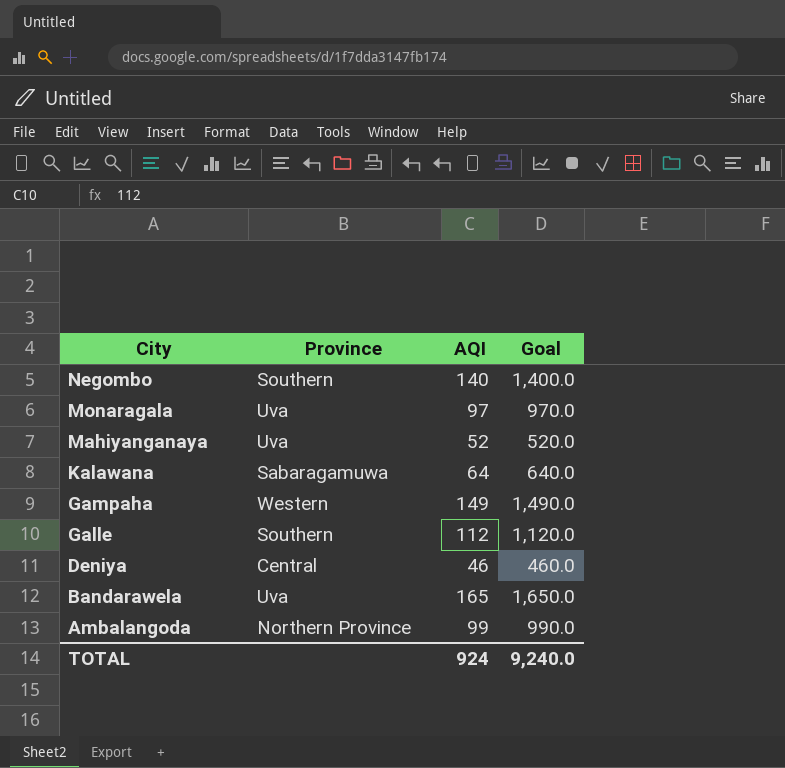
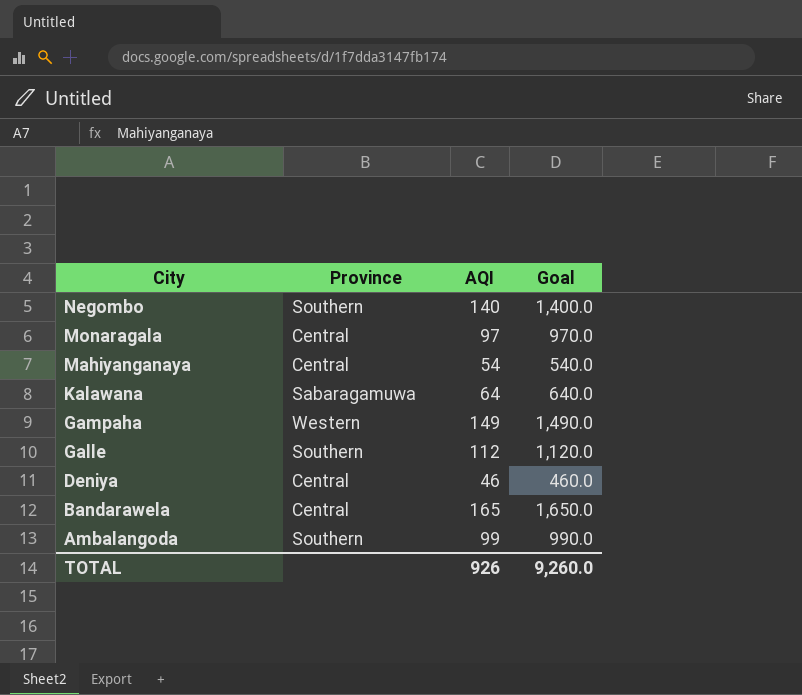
Monaragala | Province: Uva -> Central
Mahiyanganaya | Province: Uva -> Central
Mahiyanganaya | AQI: 52 -> 54
Mahiyanganaya | Goal: 520.0 -> 540.0
Bandarawela | Province: Uva -> Central
Ambalangoda | Province: Northern Province -> Southern
TOTAL | AQI: 924 -> 926
TOTAL | Goal: 9,240.0 -> 9,260.0

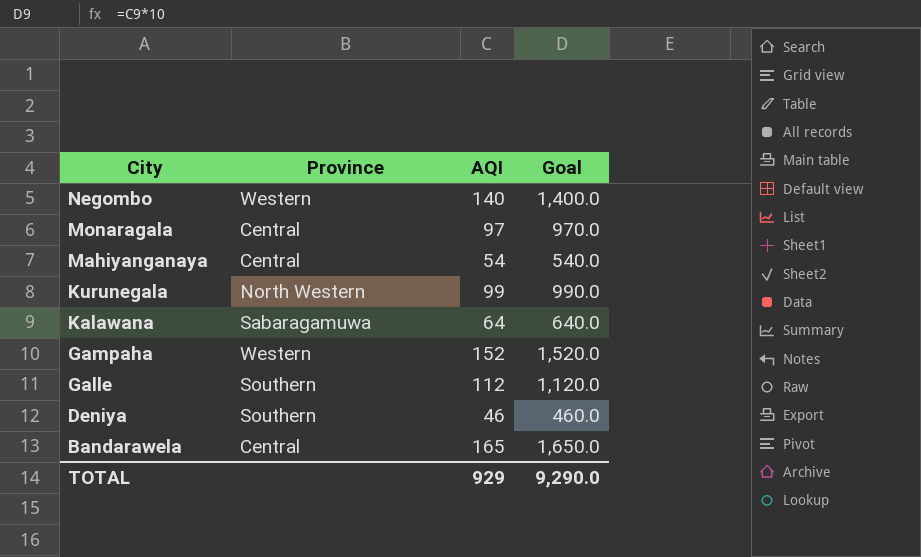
row Ambalangoda: Southern | 99 | 990.0 -> none
Negombo | Province: Southern -> Western
row Kurunegala: none -> North Western | 99 | 990.0
Gampaha | AQI: 149 -> 152
Gampaha | Goal: 1,490.0 -> 1,520.0
Deniya | Province: Central -> Southern
TOTAL | AQI: 926 -> 929
TOTAL | Goal: 9,260.0 -> 9,290.0

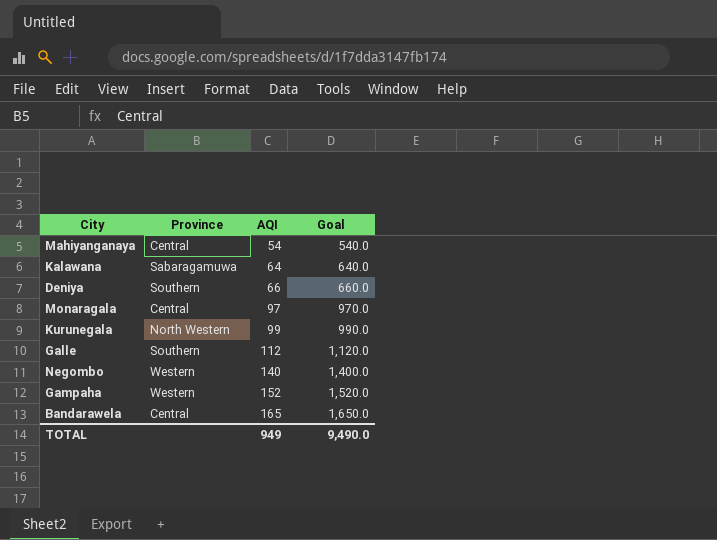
row order: City descending -> AQI ascending
Deniya | AQI: 46 -> 66
Deniya | Goal: 460.0 -> 660.0
TOTAL | AQI: 929 -> 949
TOTAL | Goal: 9,290.0 -> 9,490.0

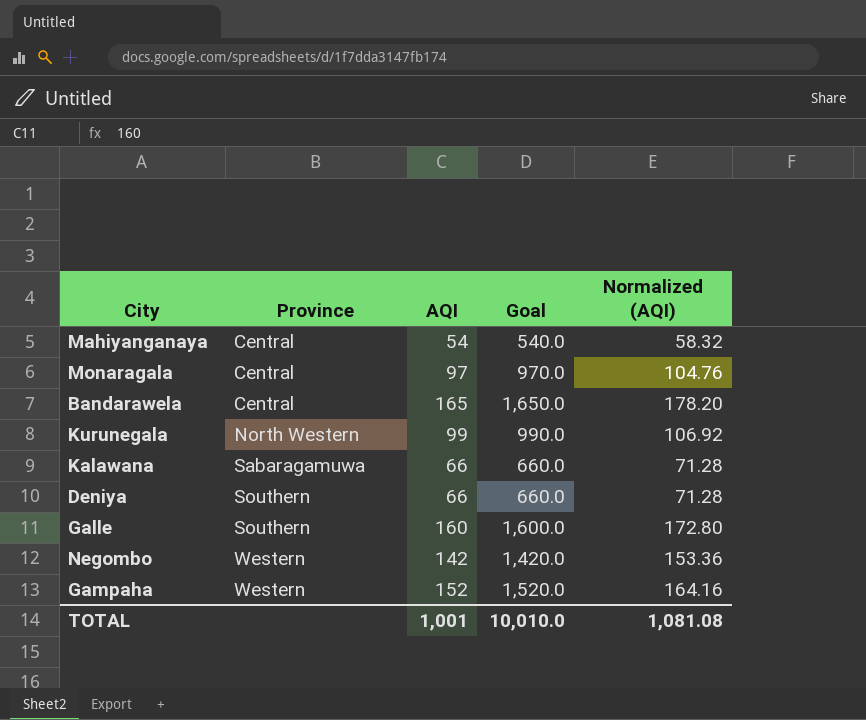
row order: AQI ascending -> Province ascending
column Normalized (AQI) | formula: none -> [AQI] * 1.08
Kalawana | AQI: 64 -> 66
Kalawana | Goal: 640.0 -> 660.0
Galle | AQI: 112 -> 160
Galle | Goal: 1,120.0 -> 1,600.0
Negombo | AQI: 140 -> 142
Negombo | Goal: 1,400.0 -> 1,420.0
TOTAL | AQI: 949 -> 1,001
TOTAL | Goal: 9,490.0 -> 10,010.0

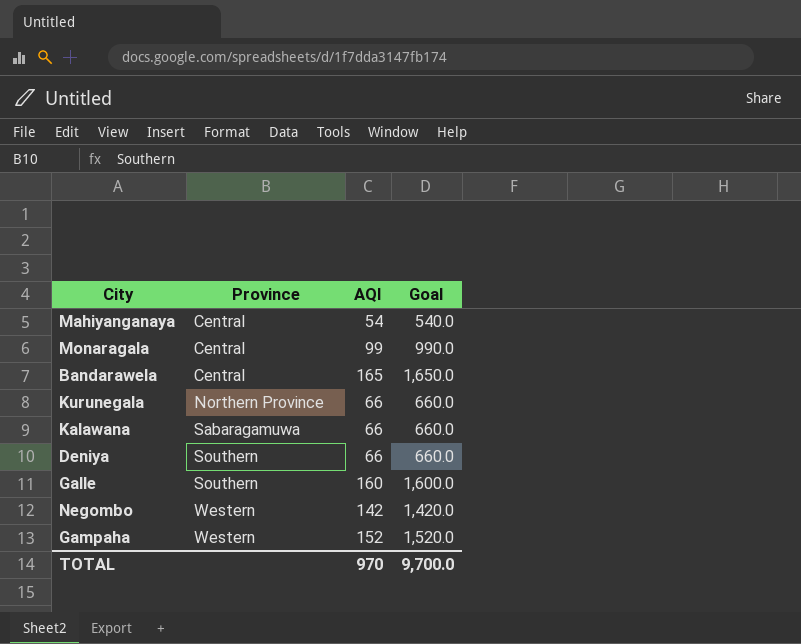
column Normalized (AQI) | formula: [AQI] * 1.08 -> none
Monaragala | AQI: 97 -> 99
Monaragala | Goal: 970.0 -> 990.0
Kurunegala | Province: North Western -> Northern Province
Kurunegala | AQI: 99 -> 66
Kurunegala | Goal: 990.0 -> 660.0
TOTAL | AQI: 1,001 -> 970
TOTAL | Goal: 10,010.0 -> 9,700.0

